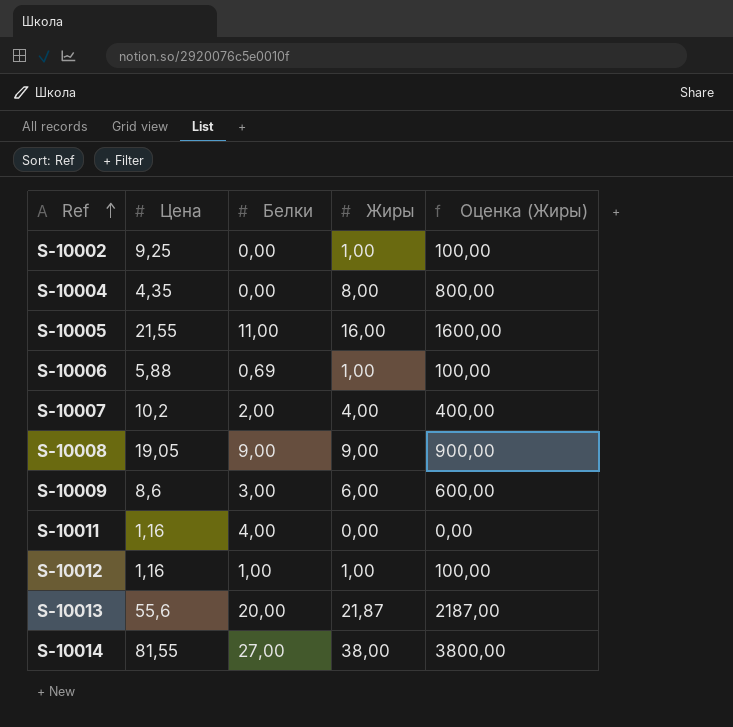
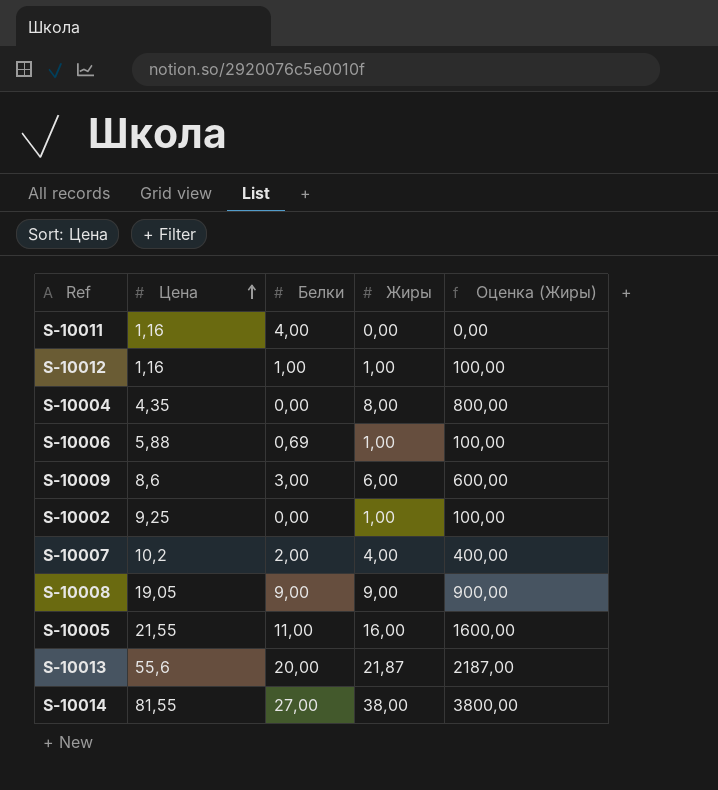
row order: Ref ascending -> Цена ascending

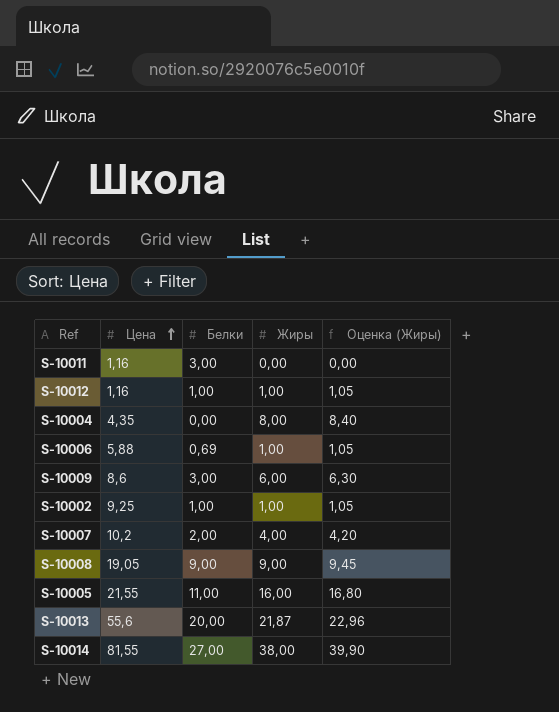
column Оценка (Жиры) | formula: [Жиры] * 100 -> [Жиры] * 1,05
S-10011 | Белки: 4,00 -> 3,00
S-10002 | Белки: 0,00 -> 1,00

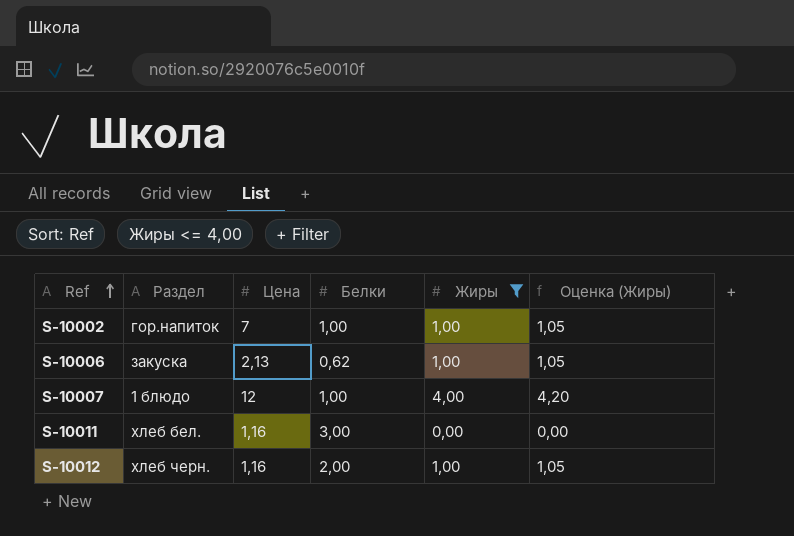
filter: none -> Жиры <= 4,00
row order: Цена ascending -> Ref ascending
column Раздел | position: none -> 2
S-10002 | Цена: 9,25 -> 7
S-10006 | Цена: 5,88 -> 2,13
S-10006 | Белки: 0,69 -> 0,62
S-10007 | Цена: 10,2 -> 12
S-10007 | Белки: 2,00 -> 1,00
S-10012 | Белки: 1,00 -> 2,00

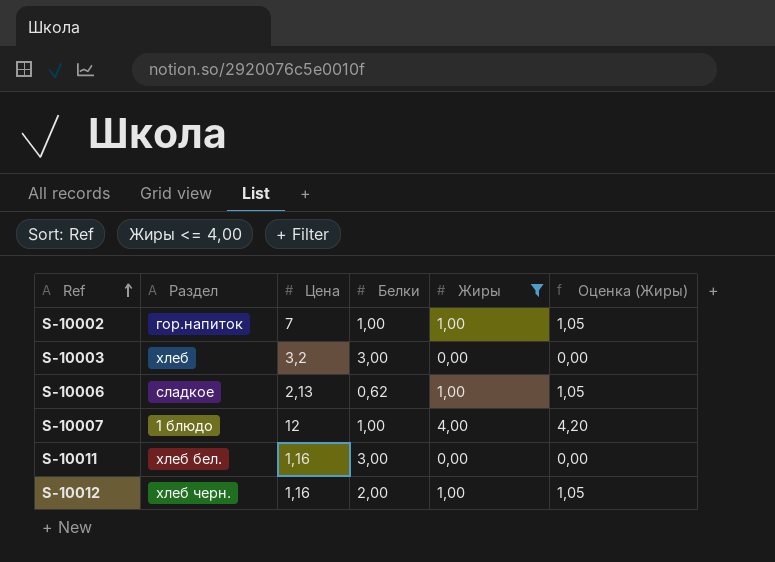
row S-10003: none -> хлеб | 3,2 | 3,00 | 0,00 | 0,00
S-10006 | Раздел: закуска -> сладкое

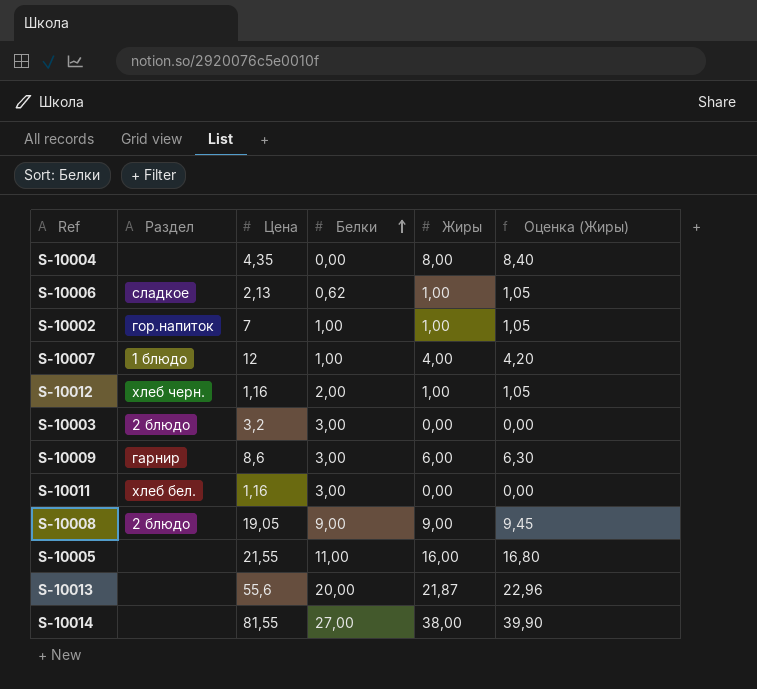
filter: Жиры <= 4,00 -> none
row order: Ref ascending -> Белки ascending
S-10003 | Раздел: хлеб -> 2 блюдо

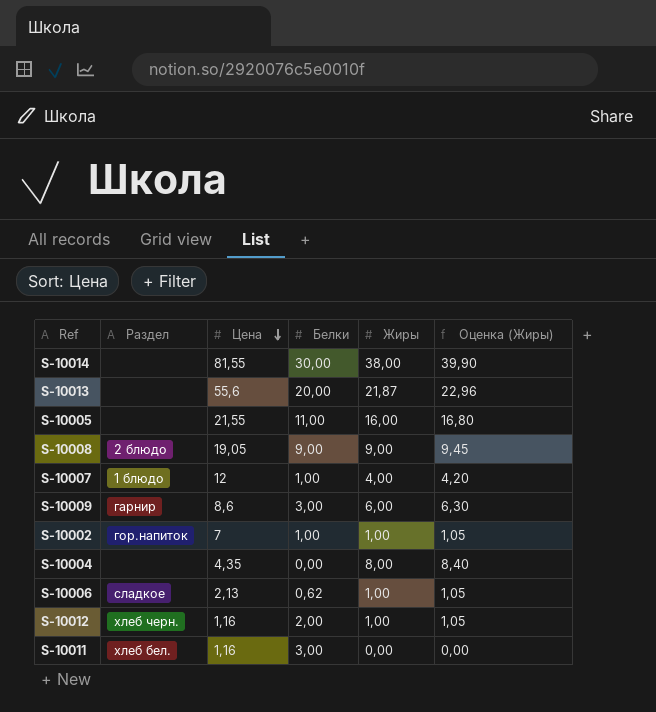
row order: Белки ascending -> Цена descending
row S-10003: 2 блюдо | 3,2 | 3,00 | 0,00 | 0,00 -> none
S-10014 | Белки: 27,00 -> 30,00

